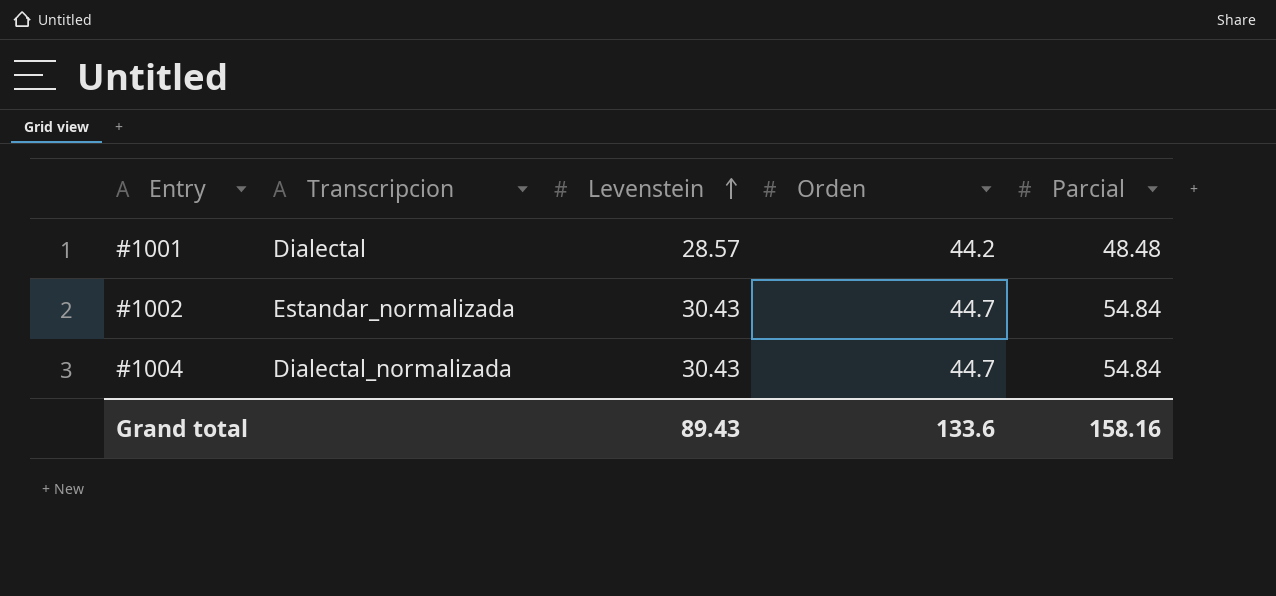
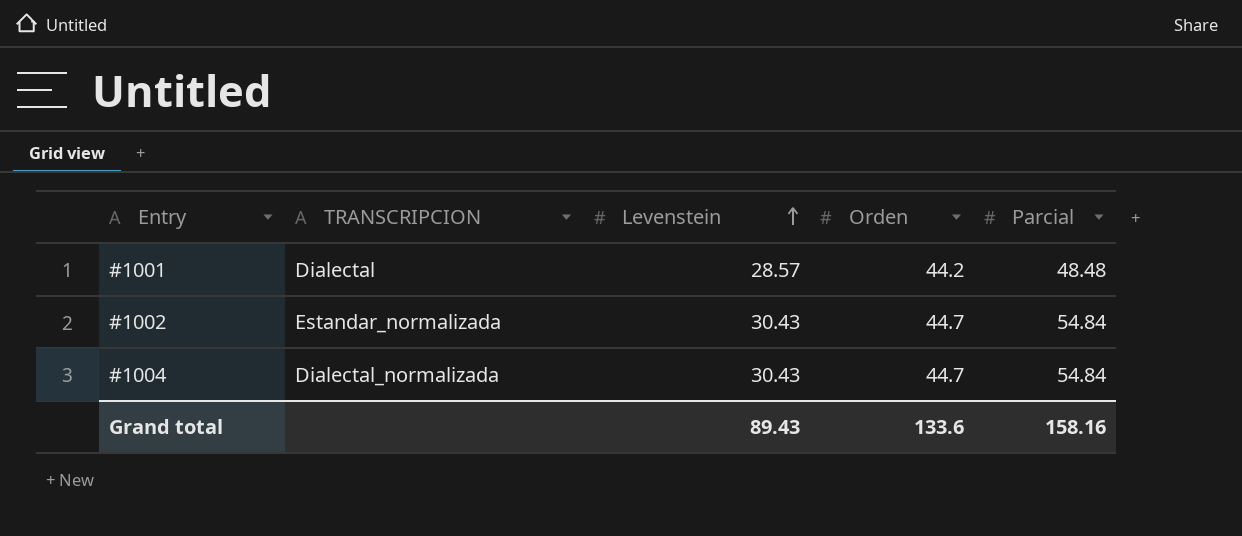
column name: Transcripcion -> TRANSCRIPCION

